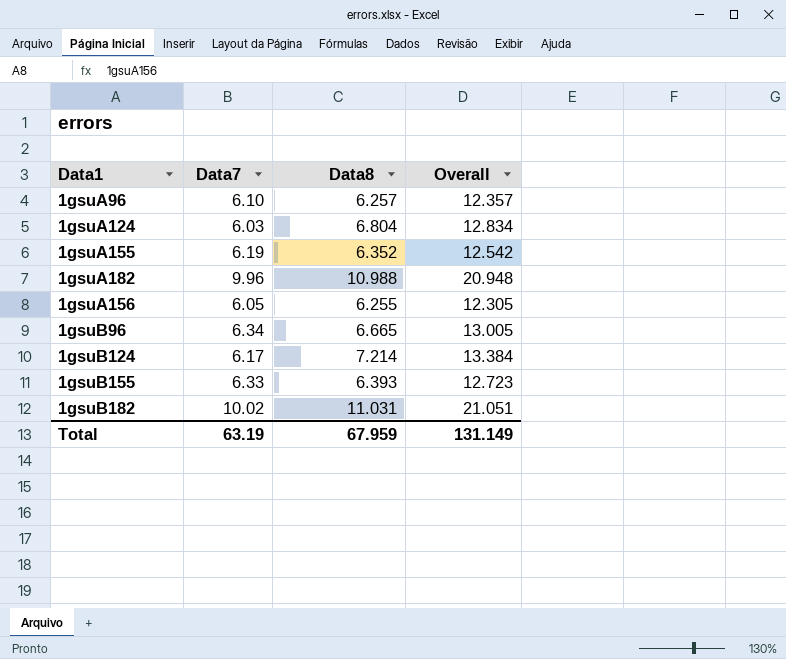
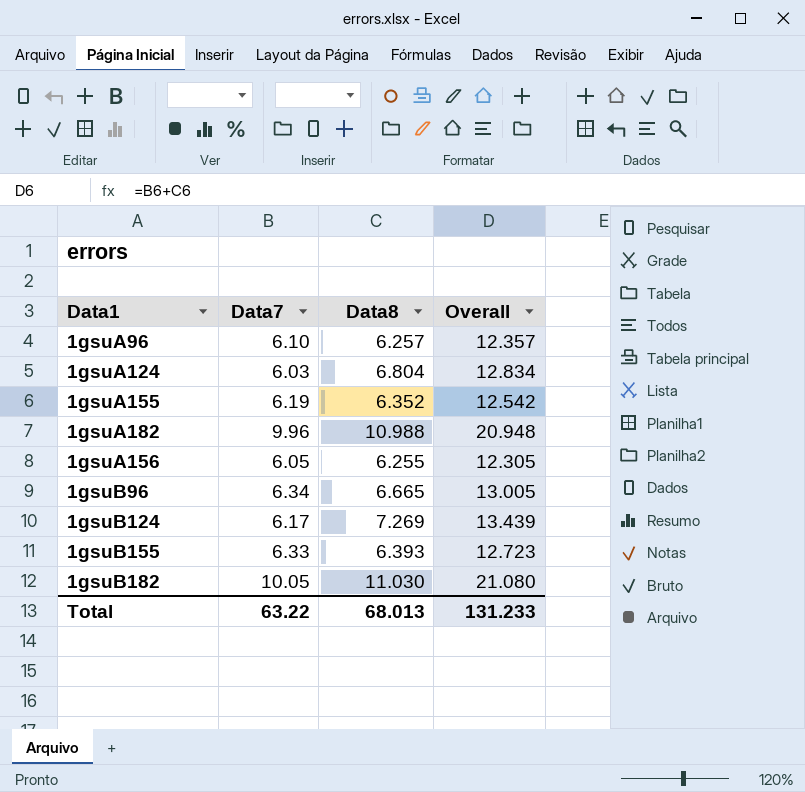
1gsuB124 | Data8: 7.214 -> 7.269
1gsuB124 | Overall: 13.384 -> 13.439
1gsuB182 | Data7: 10.02 -> 10.05
1gsuB182 | Data8: 11.031 -> 11.030
1gsuB182 | Overall: 21.051 -> 21.080
Total | Data7: 63.19 -> 63.22
Total | Data8: 67.959 -> 68.013
Total | Overall: 131.149 -> 131.233

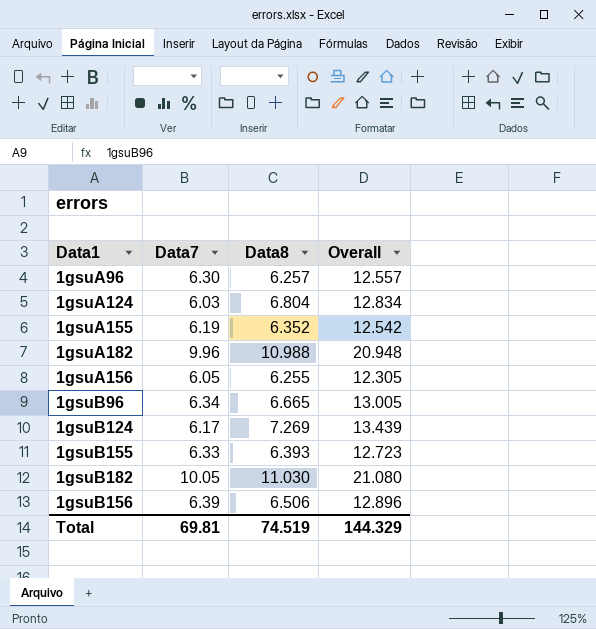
1gsuA96 | Data7: 6.10 -> 6.30
1gsuA96 | Overall: 12.357 -> 12.557
row 1gsuB156: none -> 6.39 | 6.506 | 12.896
Total | Data7: 63.22 -> 69.81
Total | Data8: 68.013 -> 74.519
Total | Overall: 131.233 -> 144.329

